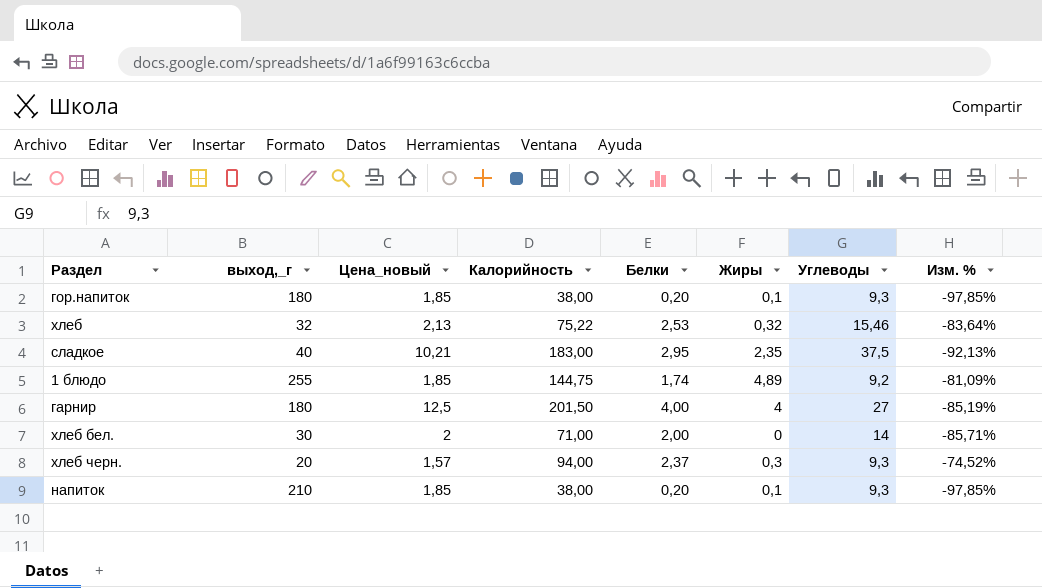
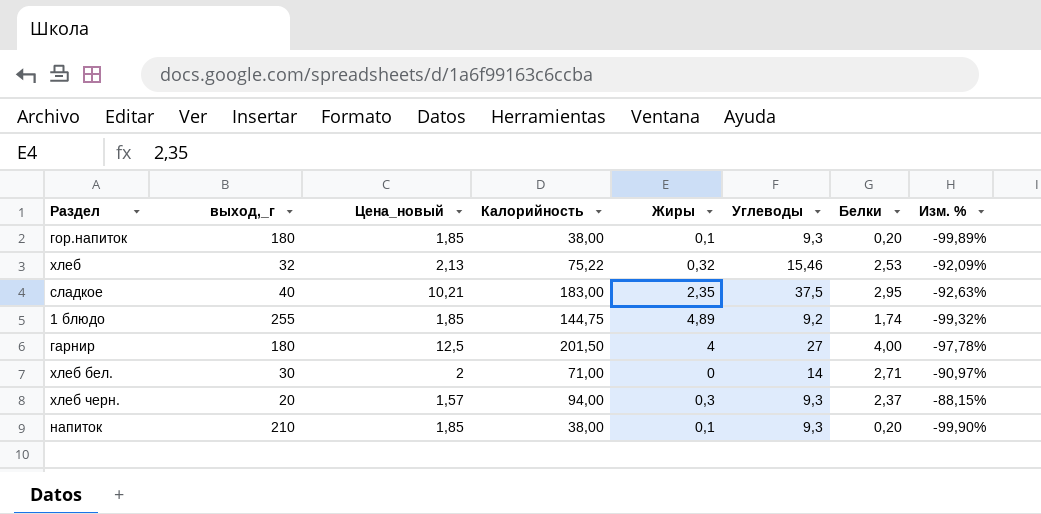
column Белки | position: 5 -> 7
column Изм. % | formula: ([Белки] - [Углеводы]) / [Углеводы] -> ([Белки] - [выход,_г]) / [выход,_г]
хлеб бел. | Белки: 2,00 -> 2,71

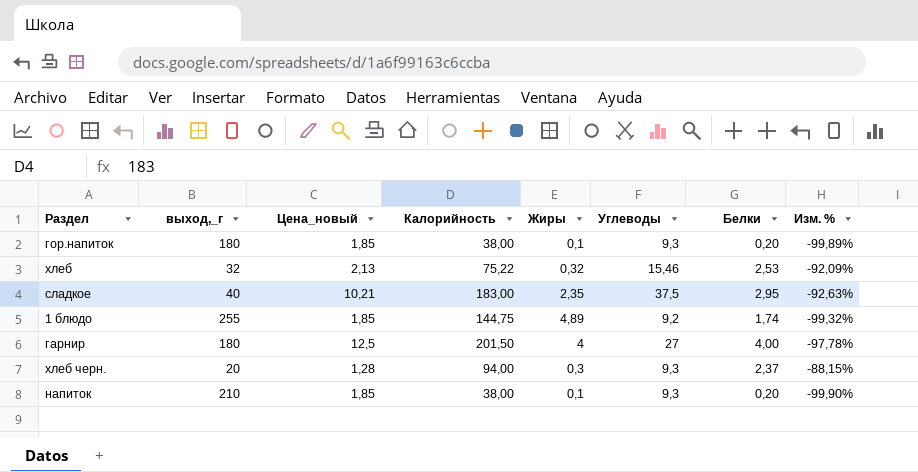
row хлеб бел.: 30 | 2 | 71,00 | 0 | 14 | 2,71 | -90,97% -> none
хлеб черн. | Цена_новый: 1,57 -> 1,28

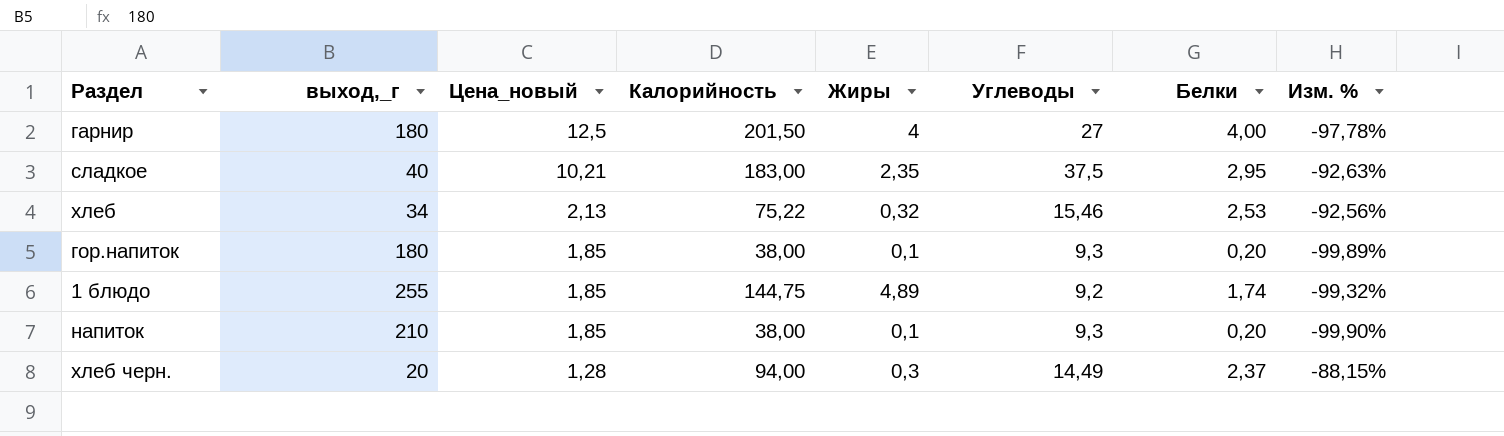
row order: none -> Цена_новый descending
хлеб | выход,_г: 32 -> 34
хлеб | Изм. %: -92,09% -> -92,56%
хлеб черн. | Углеводы: 9,3 -> 14,49

